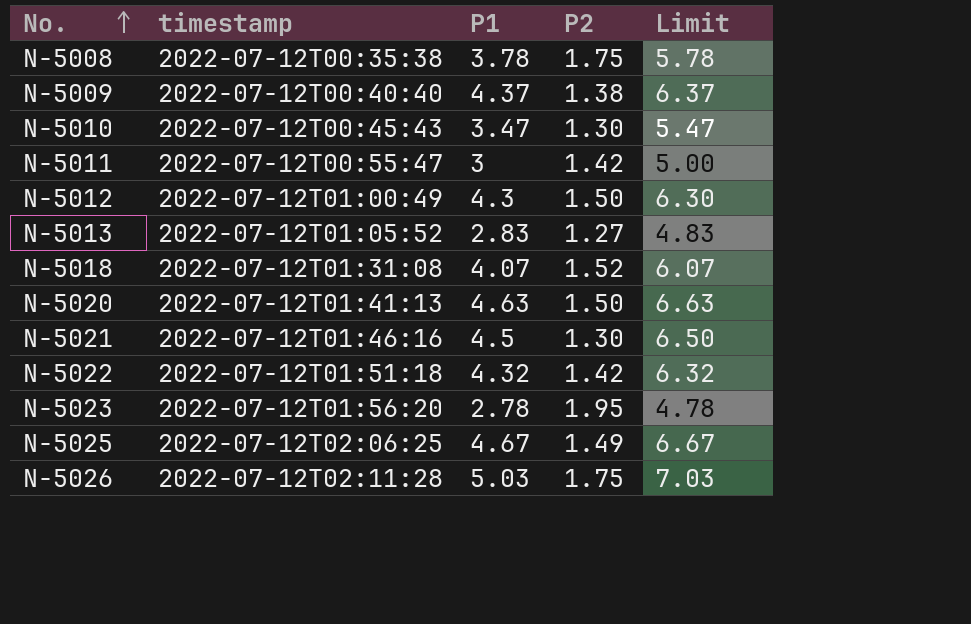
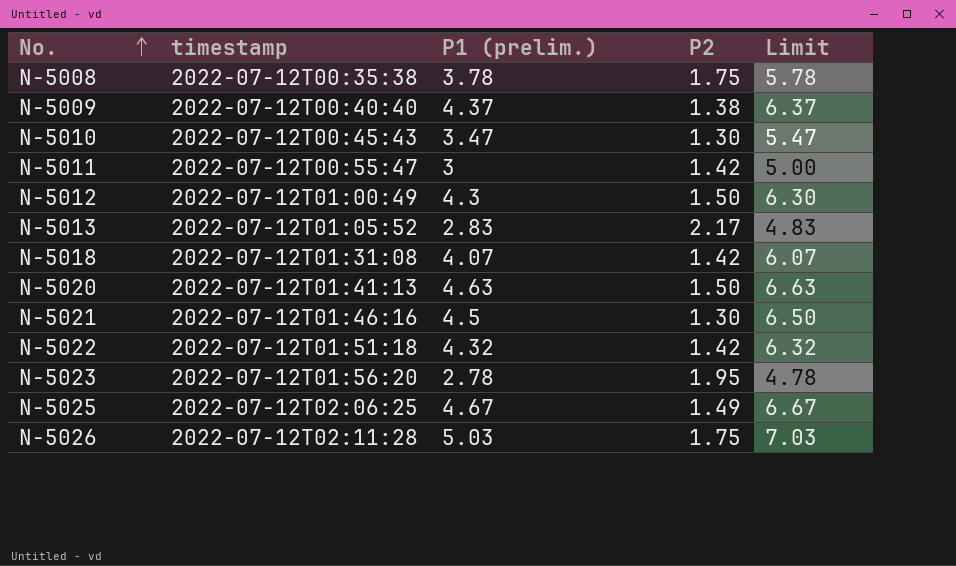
column name: P1 -> P1 (prelim.)
N-5013 | P2: 1.27 -> 2.17
N-5018 | P2: 1.52 -> 1.42

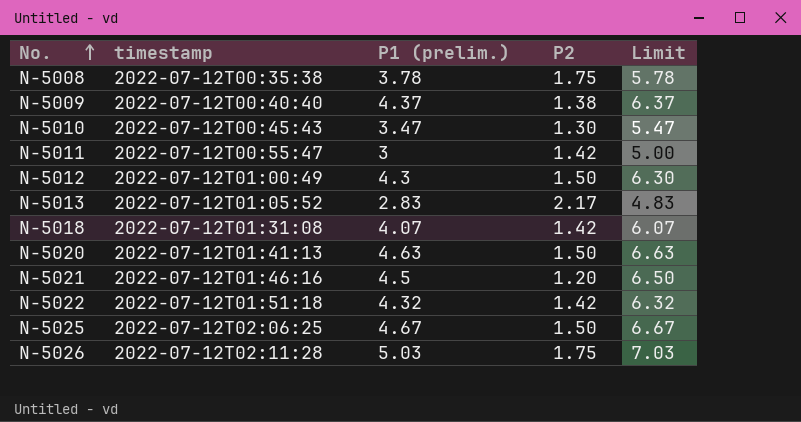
row N-5023: 2022-07-12T01:56:20 | 2.78 | 1.95 | 4.78 -> none
N-5021 | P2: 1.30 -> 1.20
N-5025 | P2: 1.49 -> 1.50

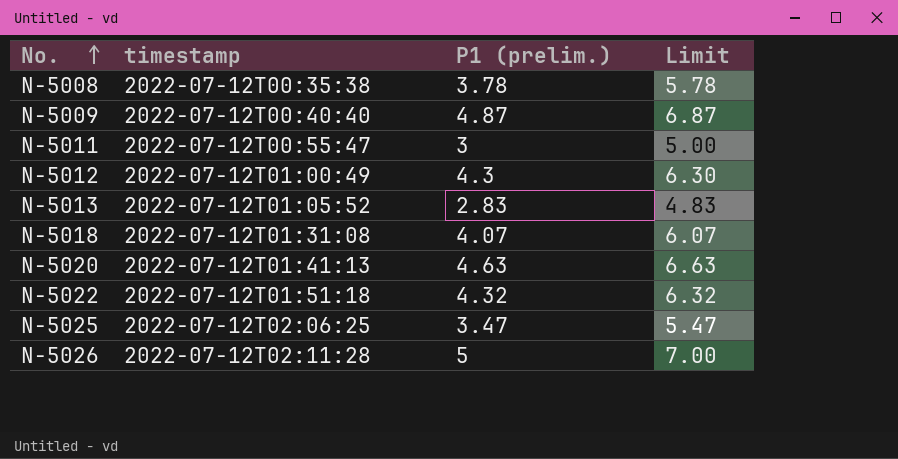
column P2 | position: 4 -> none
row N-5010: 2022-07-12T00:45:43 | 3.47 | 1.30 | 5.47 -> none
row N-5021: 2022-07-12T01:46:16 | 4.5 | 1.20 | 6.50 -> none
N-5009 | P1 (prelim.): 4.37 -> 4.87
N-5009 | Limit: 6.37 -> 6.87
N-5025 | P1 (prelim.): 4.67 -> 3.47
N-5025 | Limit: 6.67 -> 5.47
N-5026 | P1 (prelim.): 5.03 -> 5
N-5026 | Limit: 7.03 -> 7.00

